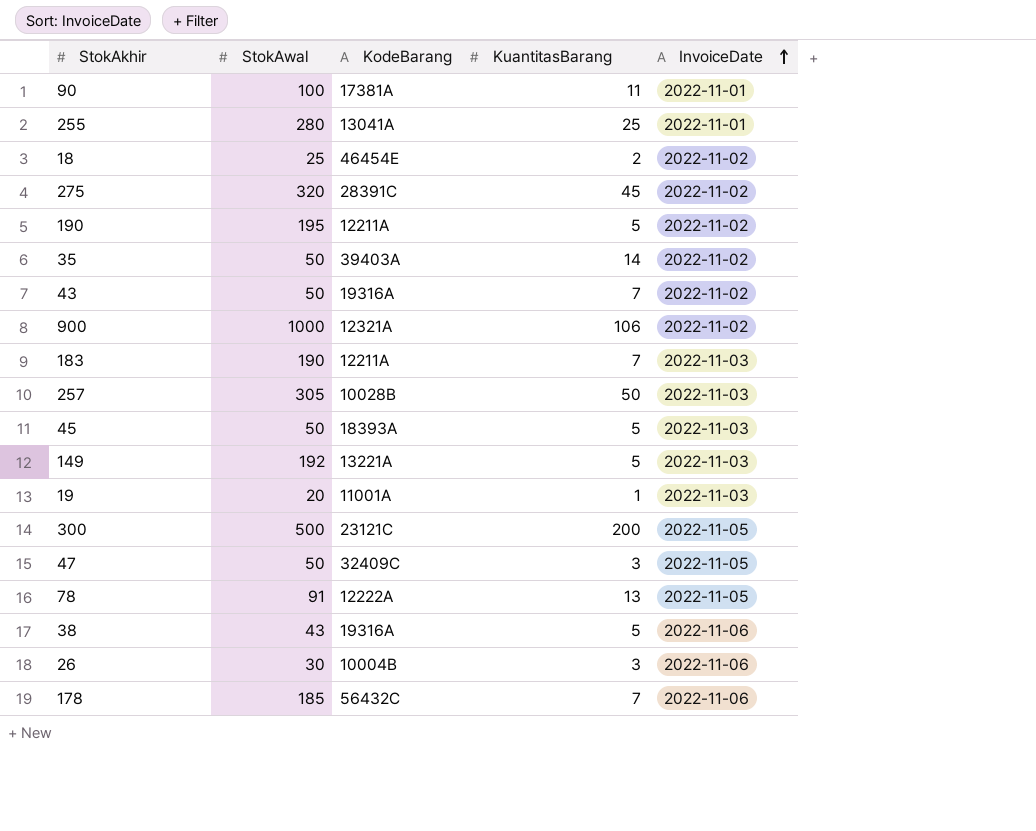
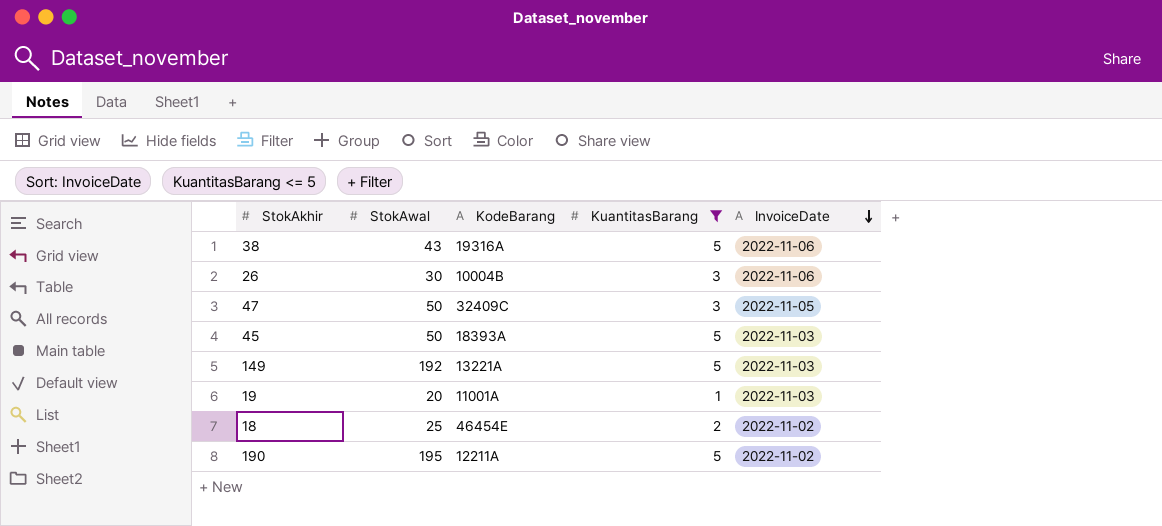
filter: none -> KuantitasBarang <= 5
row order: InvoiceDate ascending -> InvoiceDate descending

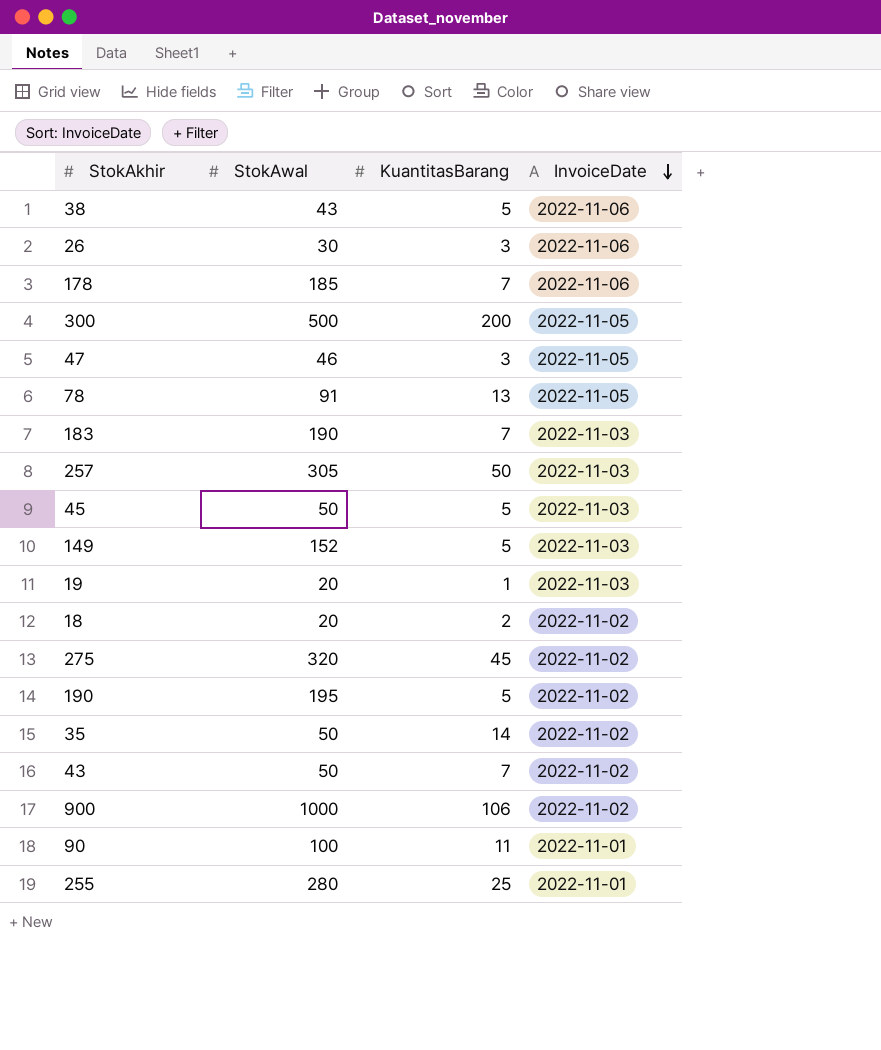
filter: KuantitasBarang <= 5 -> none
column KodeBarang | position: 3 -> none
47 | StokAwal: 50 -> 46
149 | StokAwal: 192 -> 152
18 | StokAwal: 25 -> 20

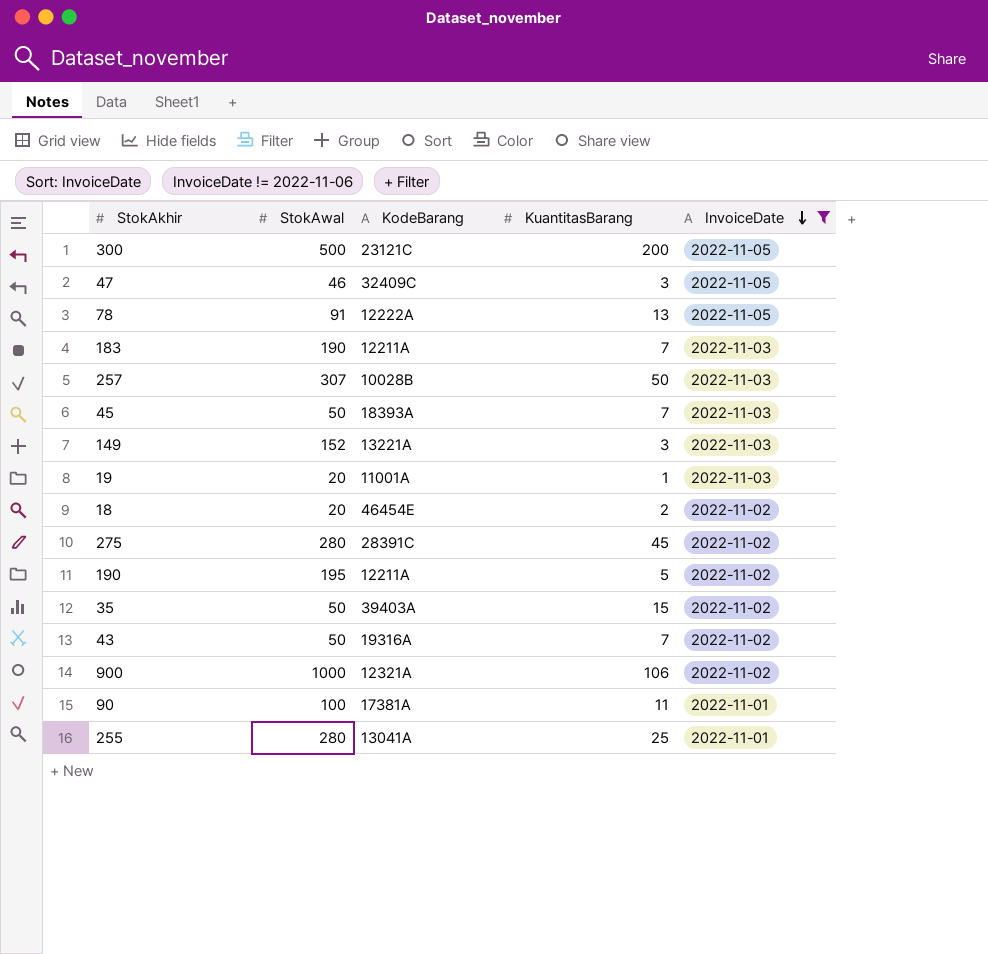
filter: none -> InvoiceDate != 2022-11-06
column KodeBarang | position: none -> 3
257 | StokAwal: 305 -> 307
45 | KuantitasBarang: 5 -> 7
149 | KuantitasBarang: 5 -> 3
275 | StokAwal: 320 -> 280
35 | KuantitasBarang: 14 -> 15

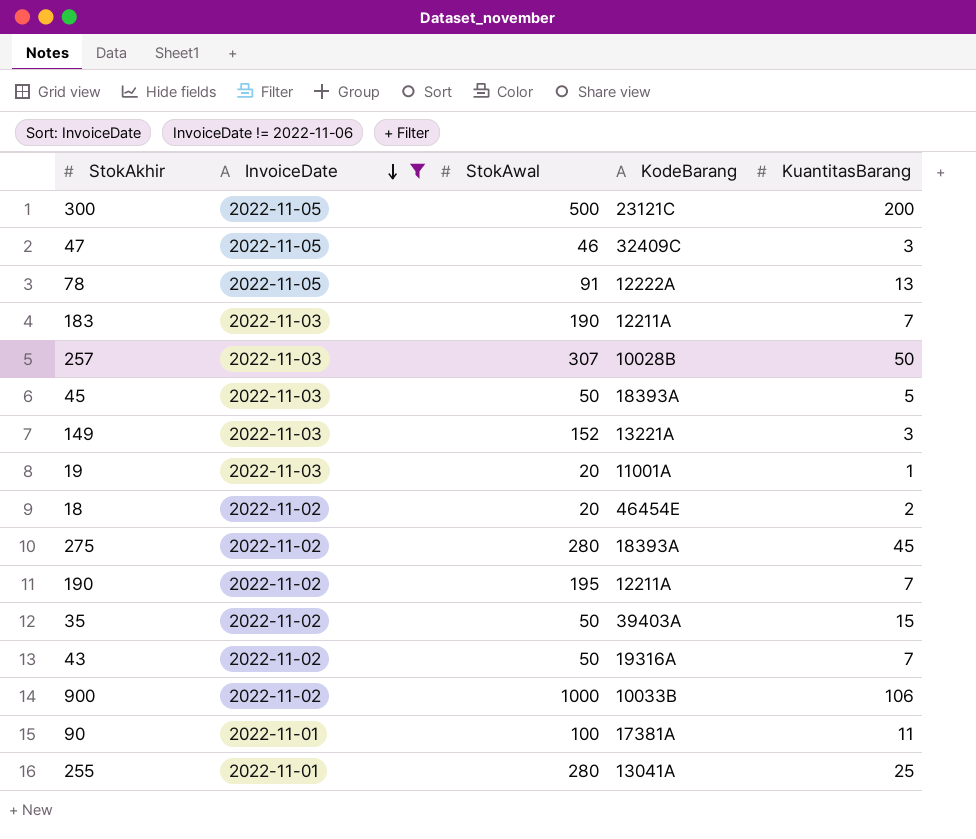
column InvoiceDate | position: 5 -> 2
45 | KuantitasBarang: 7 -> 5
275 | KodeBarang: 28391C -> 18393A
190 | KuantitasBarang: 5 -> 7
900 | KodeBarang: 12321A -> 10033B

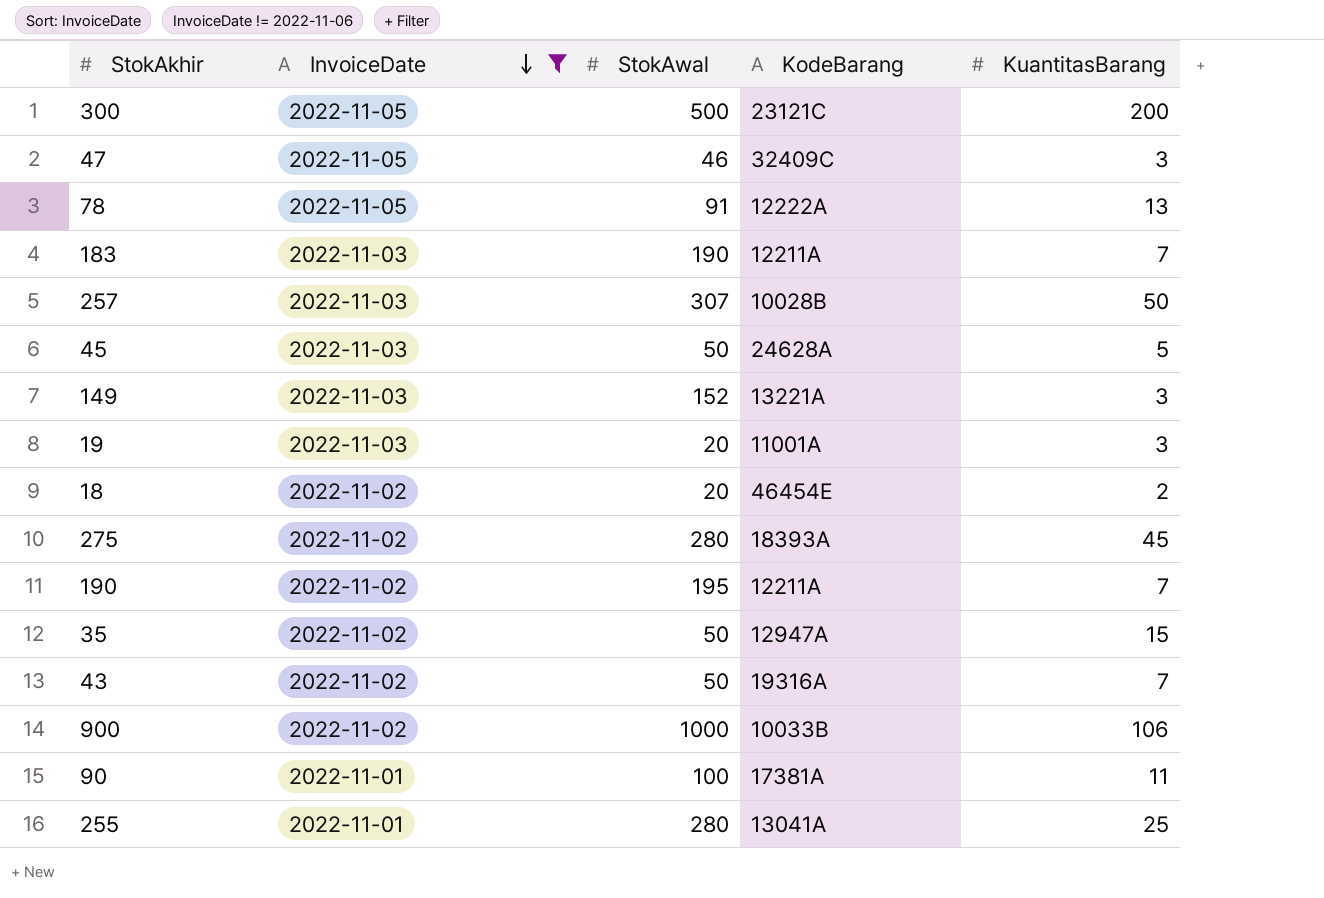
45 | KodeBarang: 18393A -> 24628A
19 | KuantitasBarang: 1 -> 3
35 | KodeBarang: 39403A -> 12947A

